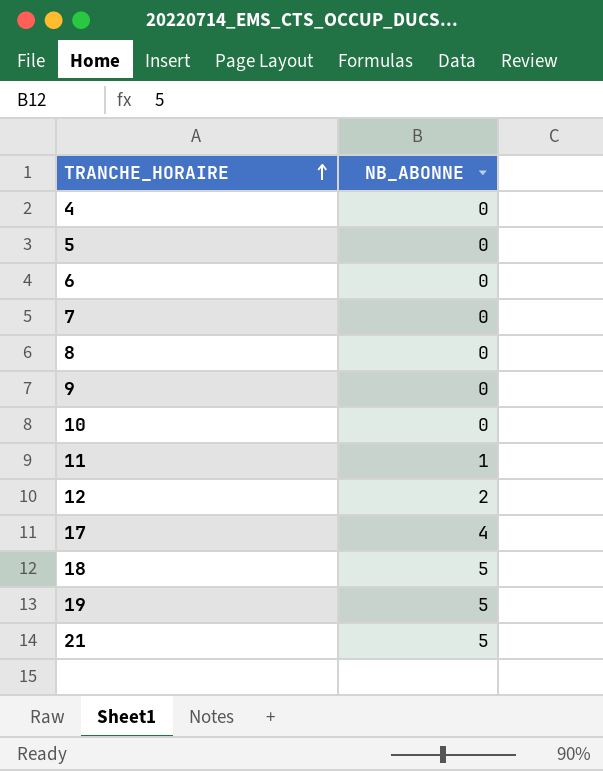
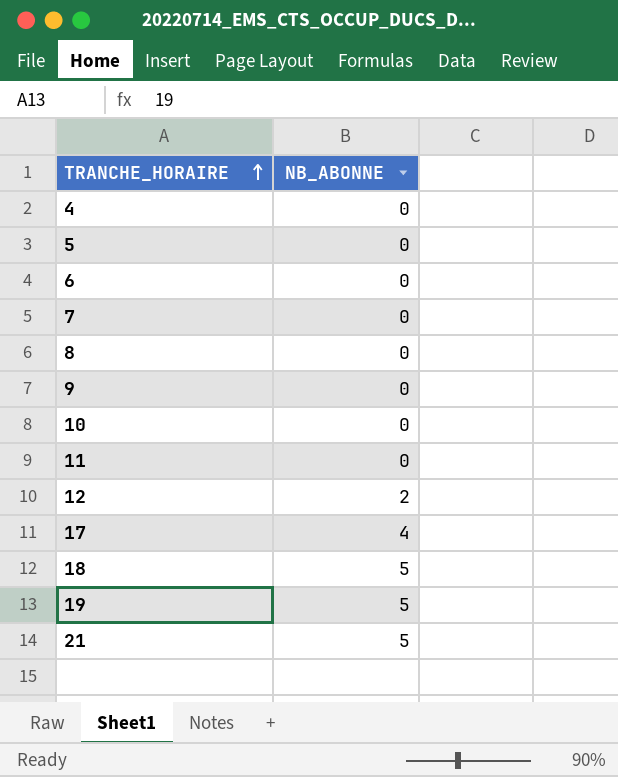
11 | NB_ABONNE: 1 -> 0

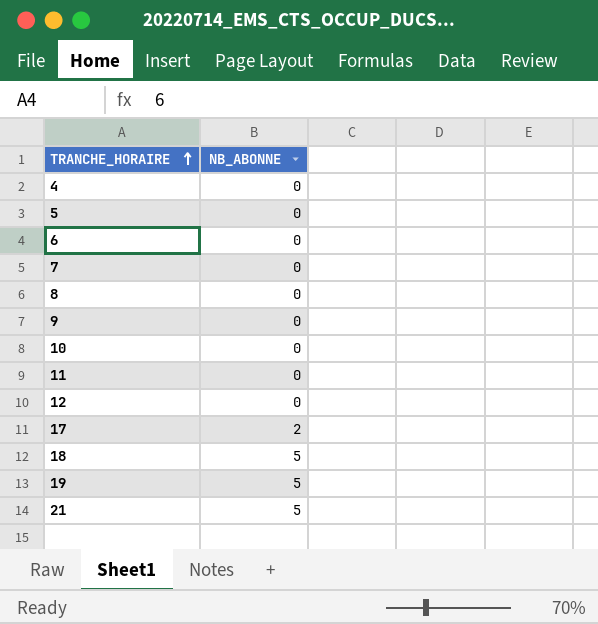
12 | NB_ABONNE: 2 -> 0
17 | NB_ABONNE: 4 -> 2

